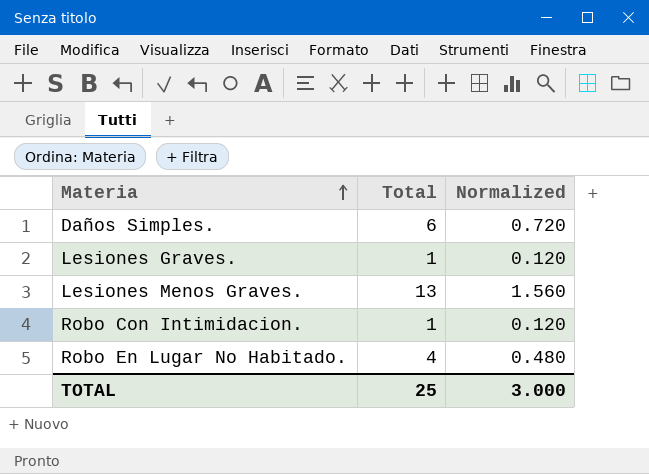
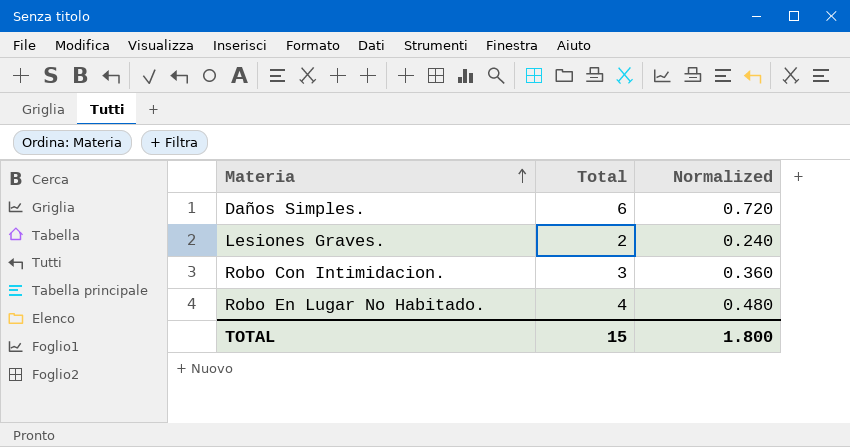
row Lesiones Menos Graves.: 13 | 1.560 -> none
Lesiones Graves. | Total: 1 -> 2
Lesiones Graves. | Normalized: 0.120 -> 0.240
Robo Con Intimidacion. | Total: 1 -> 3
Robo Con Intimidacion. | Normalized: 0.120 -> 0.360
TOTAL | Total: 25 -> 15
TOTAL | Normalized: 3.000 -> 1.800

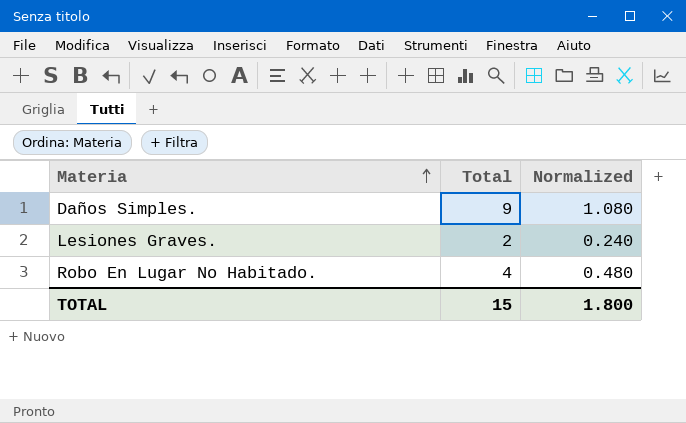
row Robo Con Intimidacion.: 3 | 0.360 -> none
Daños Simples. | Total: 6 -> 9
Daños Simples. | Normalized: 0.720 -> 1.080

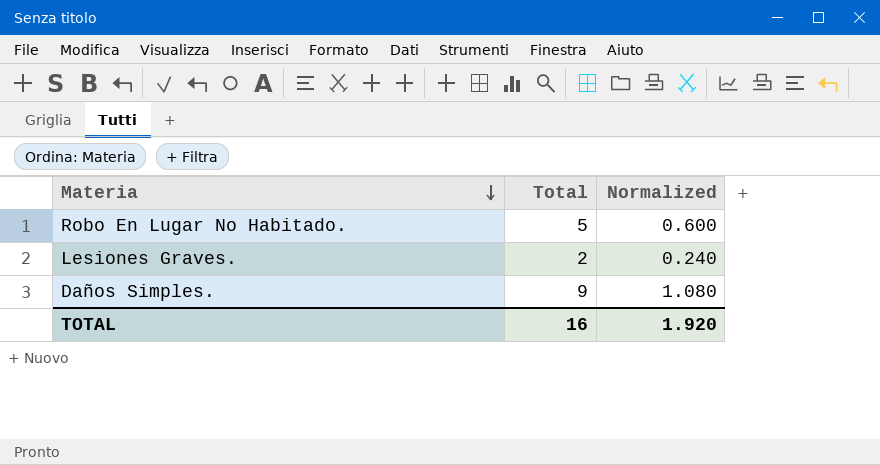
row order: Materia ascending -> Materia descending
Robo En Lugar No Habitado. | Total: 4 -> 5
Robo En Lugar No Habitado. | Normalized: 0.480 -> 0.600
TOTAL | Total: 15 -> 16
TOTAL | Normalized: 1.800 -> 1.920

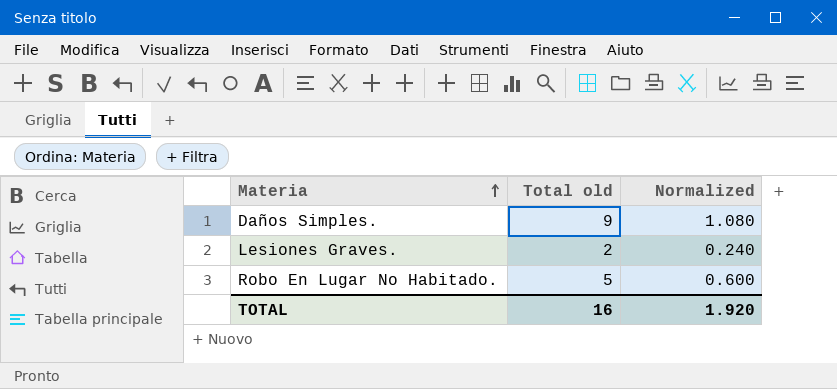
row order: Materia descending -> Materia ascending
column name: Total -> Total old

